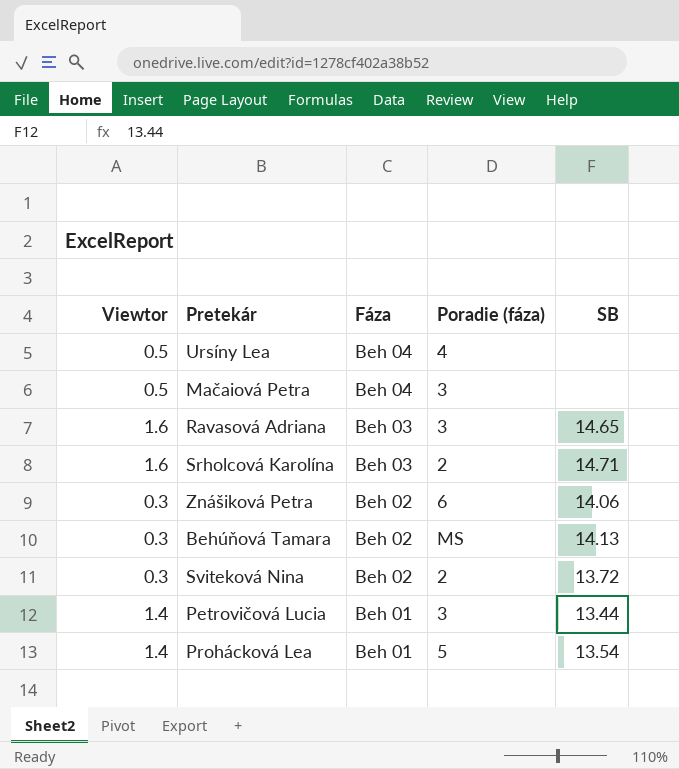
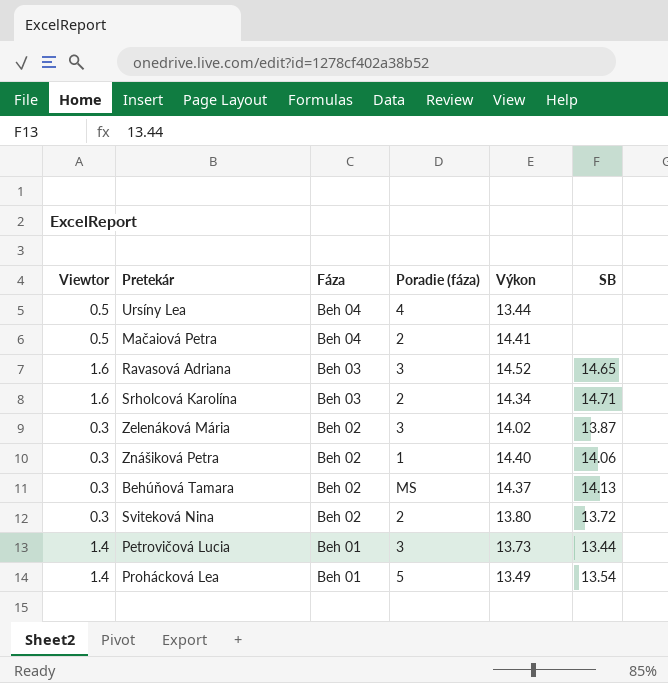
column Výkon | position: none -> 5
Mačaiová Petra | Poradie (fáza): 3 -> 2
row Zelenáková Mária: none -> 0.3 | Beh 02 | 3 | 14.02 | 13.87
Znášiková Petra | Poradie (fáza): 6 -> 1

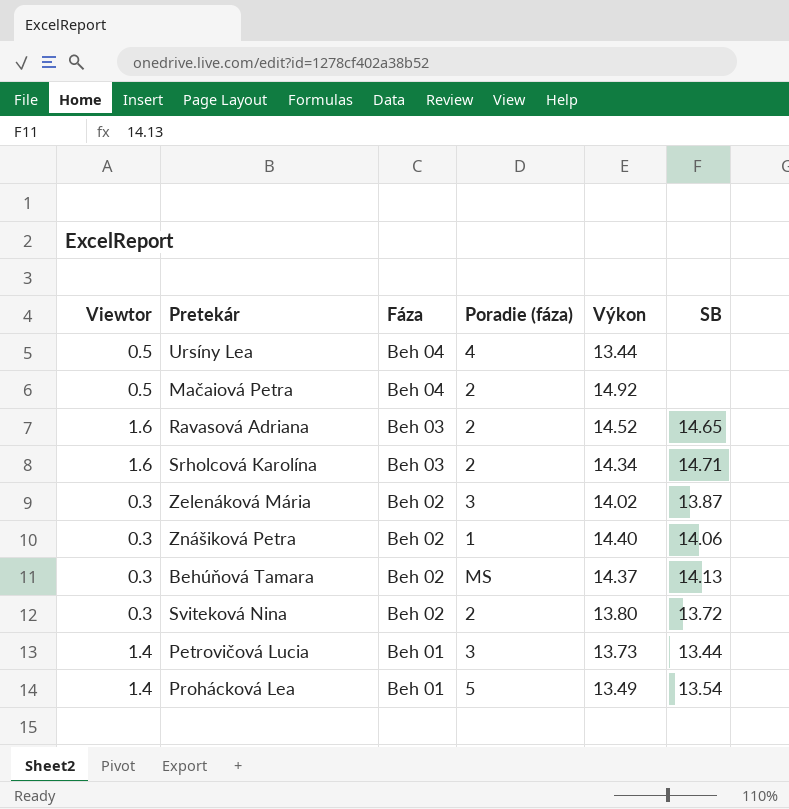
Mačaiová Petra | Výkon: 14.41 -> 14.92
Ravasová Adriana | Poradie (fáza): 3 -> 2

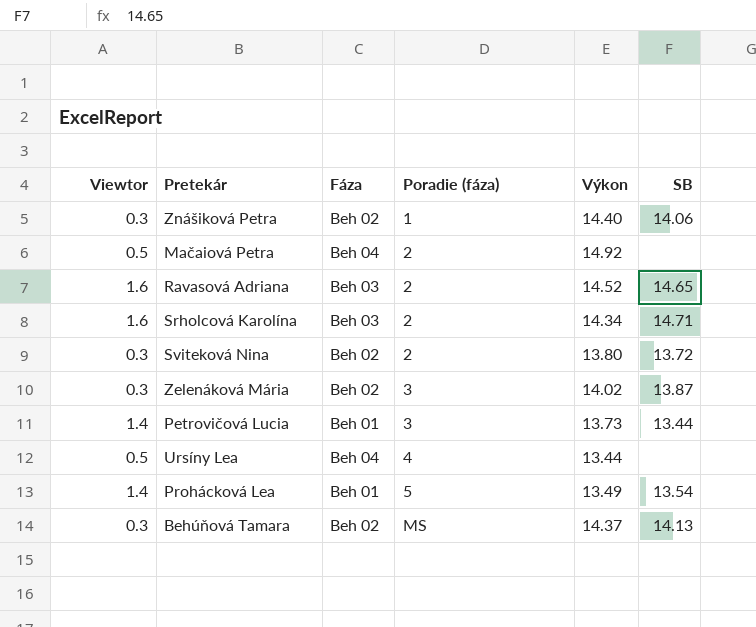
row order: Fáza descending -> Poradie (fáza) ascending

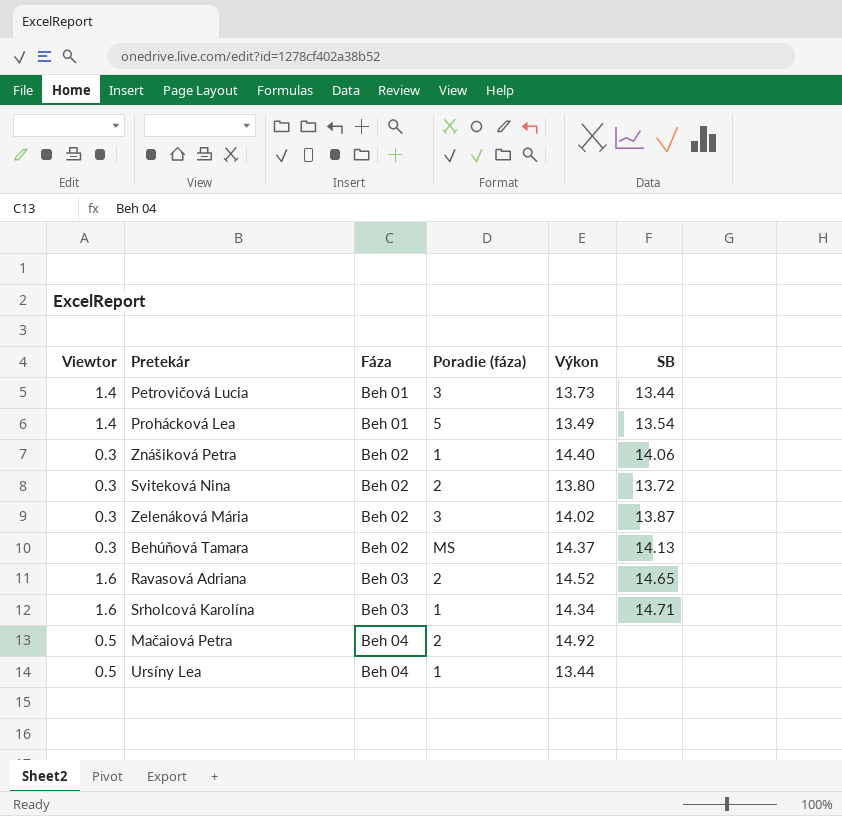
row order: Poradie (fáza) ascending -> Fáza ascending
Srholcová Karolína | Poradie (fáza): 2 -> 1
Ursíny Lea | Poradie (fáza): 4 -> 1

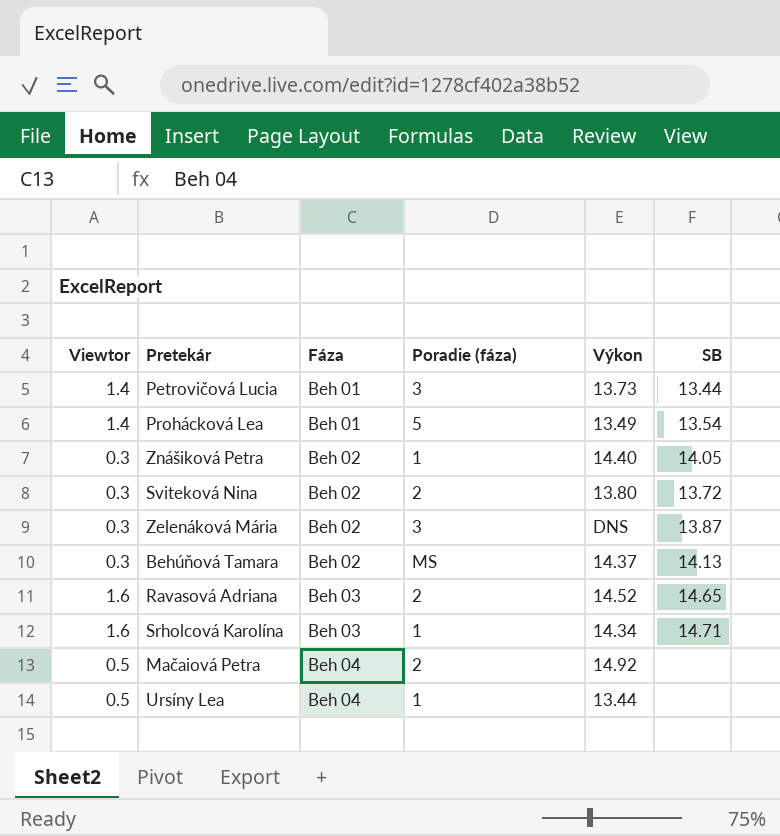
Znášiková Petra | SB: 14.06 -> 14.05
Zelenáková Mária | Výkon: 14.02 -> DNS

